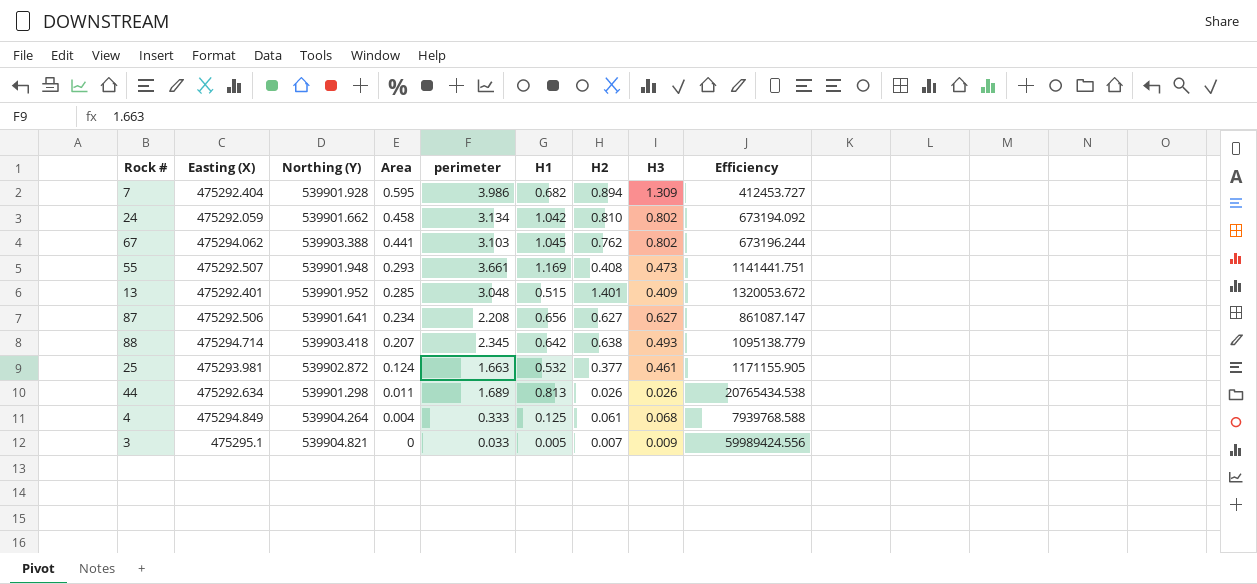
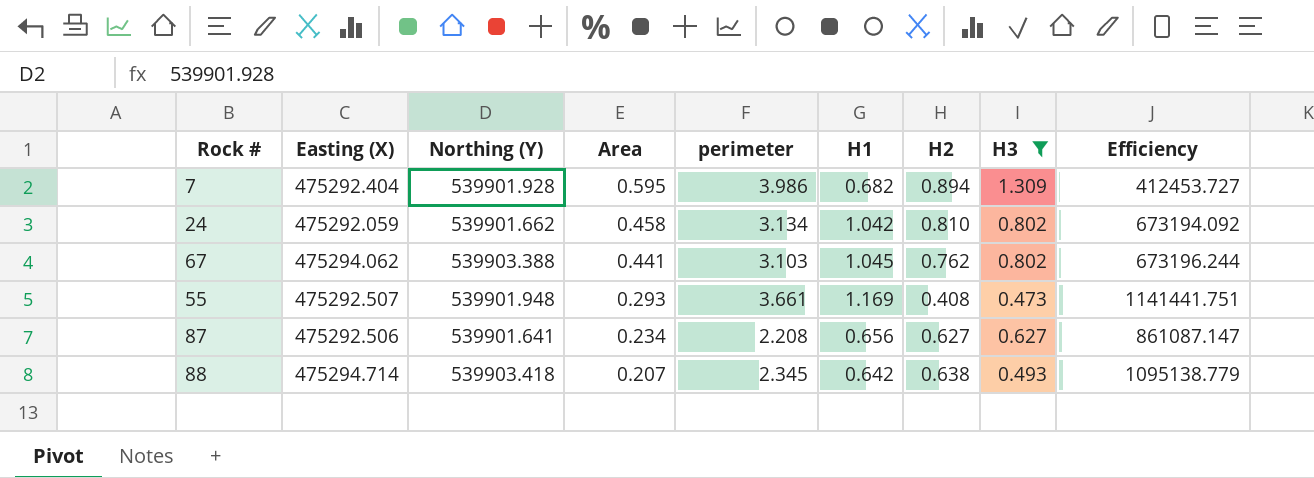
filter: none -> H3 >= 0.473

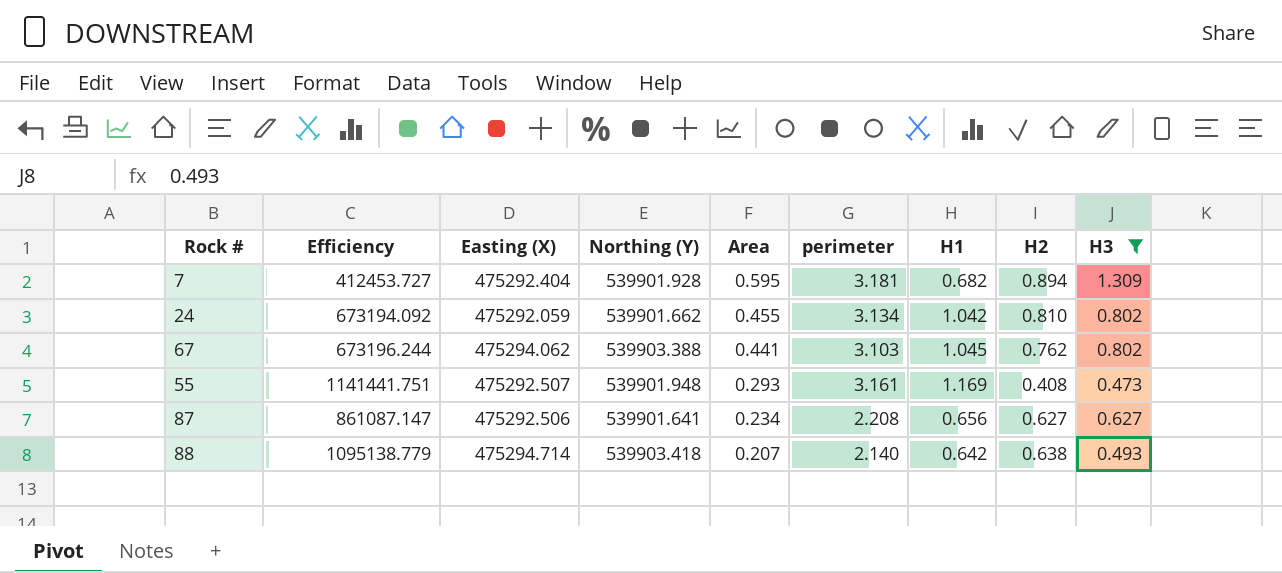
column Efficiency | position: 9 -> 2
7 | perimeter: 3.986 -> 3.181
24 | Area: 0.458 -> 0.455
55 | perimeter: 3.661 -> 3.161
88 | perimeter: 2.345 -> 2.140

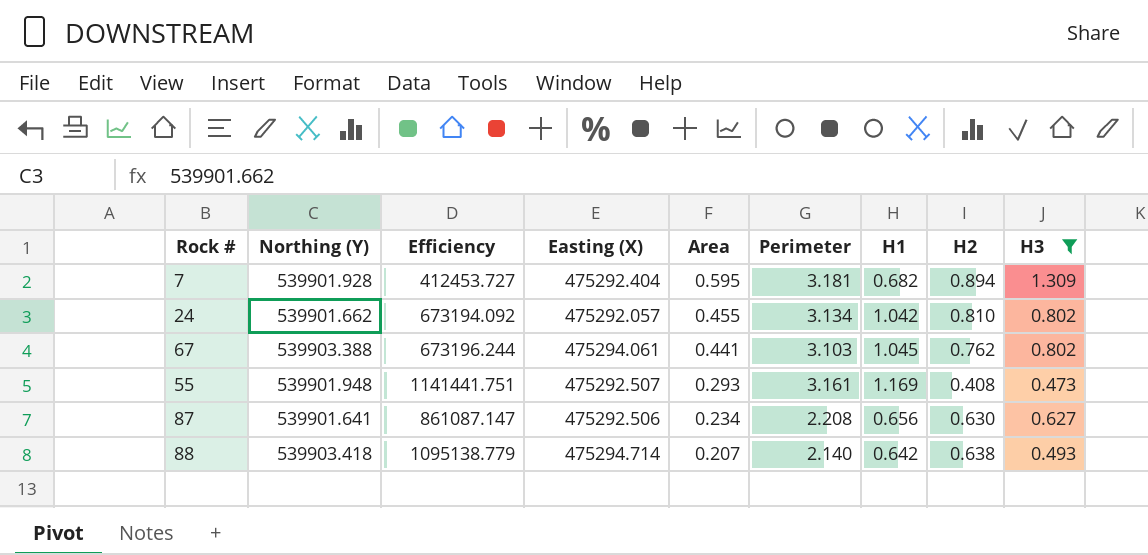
column Northing (Y) | position: 4 -> 2
column name: perimeter -> Perimeter
24 | Easting (X): 475292.059 -> 475292.057
67 | Easting (X): 475294.062 -> 475294.061
87 | H2: 0.627 -> 0.630

